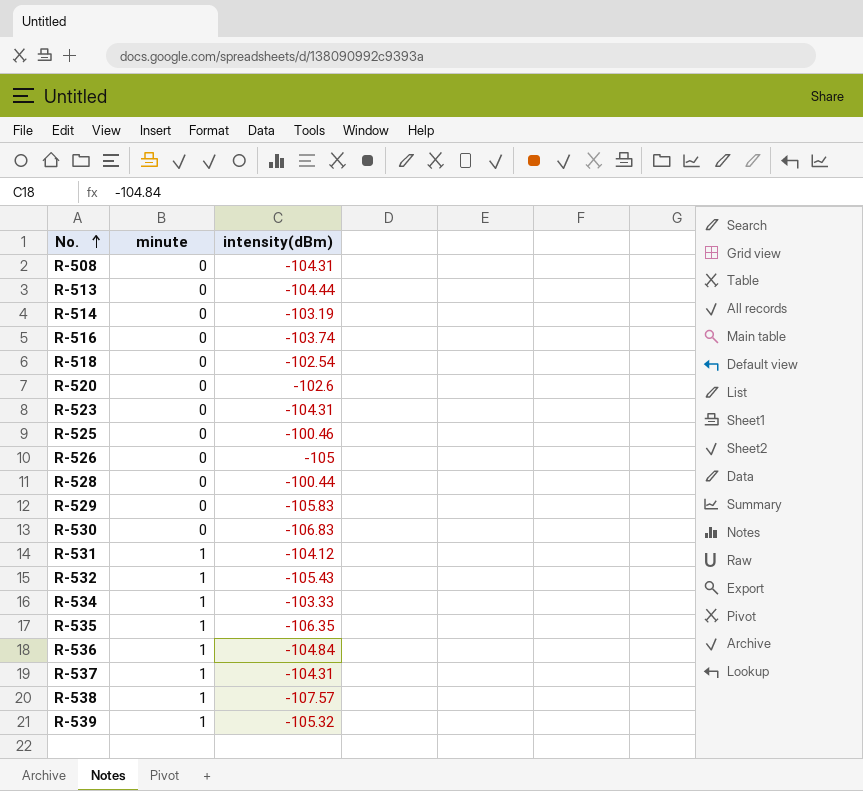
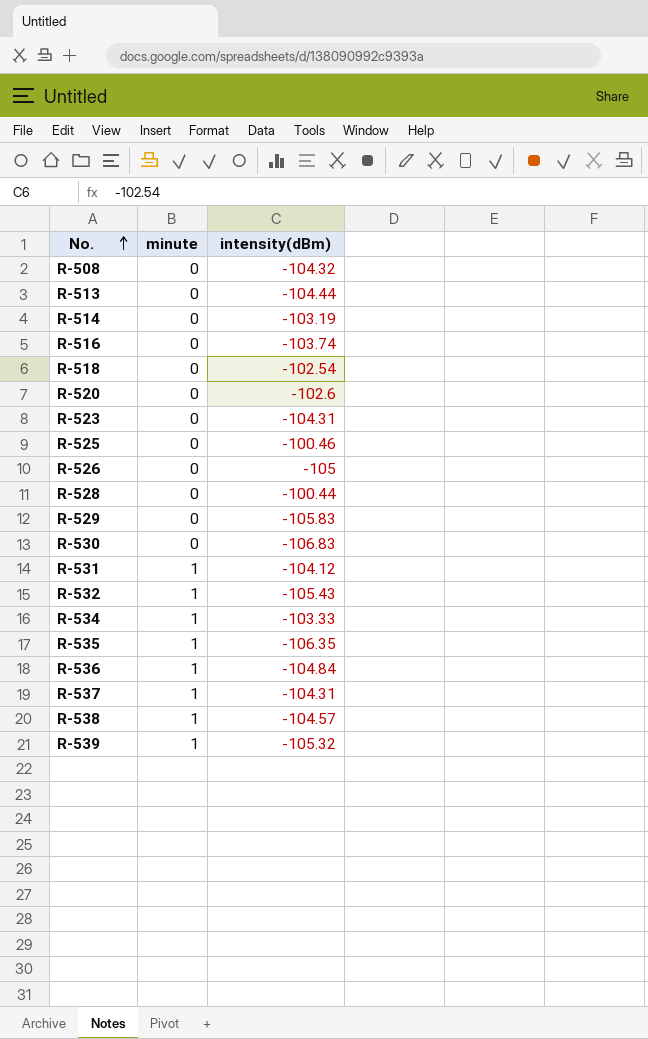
R-508 | intensity(dBm): -104.31 -> -104.32
R-538 | intensity(dBm): -107.57 -> -104.57

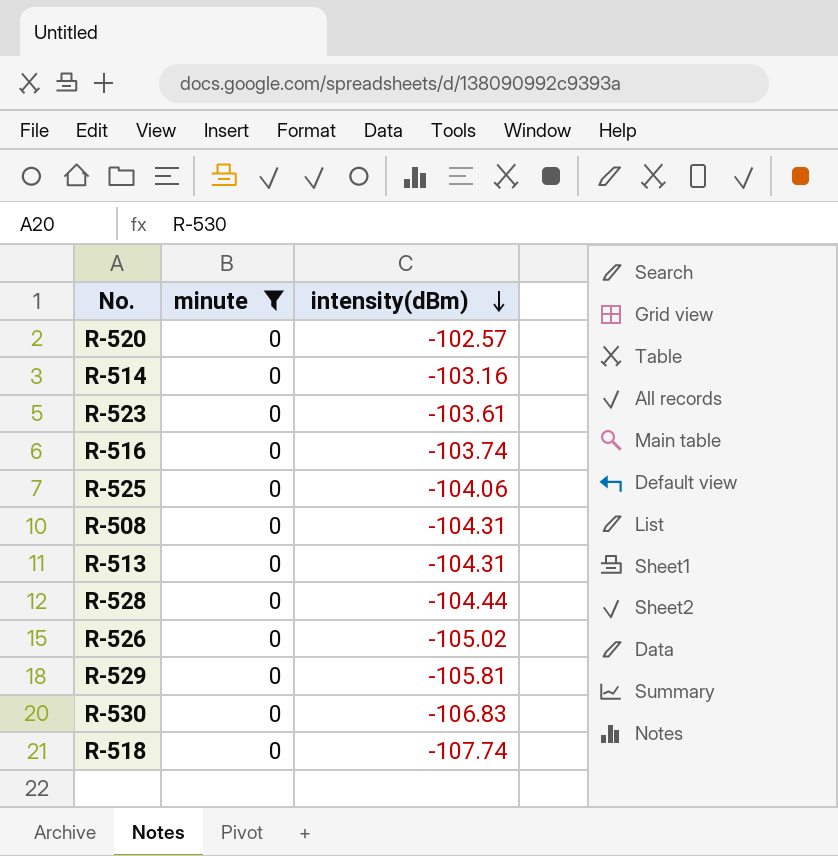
filter: none -> minute = 0
row order: No. ascending -> intensity(dBm) descending
R-520 | intensity(dBm): -102.6 -> -102.57
R-514 | intensity(dBm): -103.19 -> -103.16
R-523 | intensity(dBm): -104.31 -> -103.61
R-525 | intensity(dBm): -100.46 -> -104.06
R-508 | intensity(dBm): -104.32 -> -104.31
R-513 | intensity(dBm): -104.44 -> -104.31
R-528 | intensity(dBm): -100.44 -> -104.44
R-526 | intensity(dBm): -105 -> -105.02
R-529 | intensity(dBm): -105.83 -> -105.81
R-518 | intensity(dBm): -102.54 -> -107.74

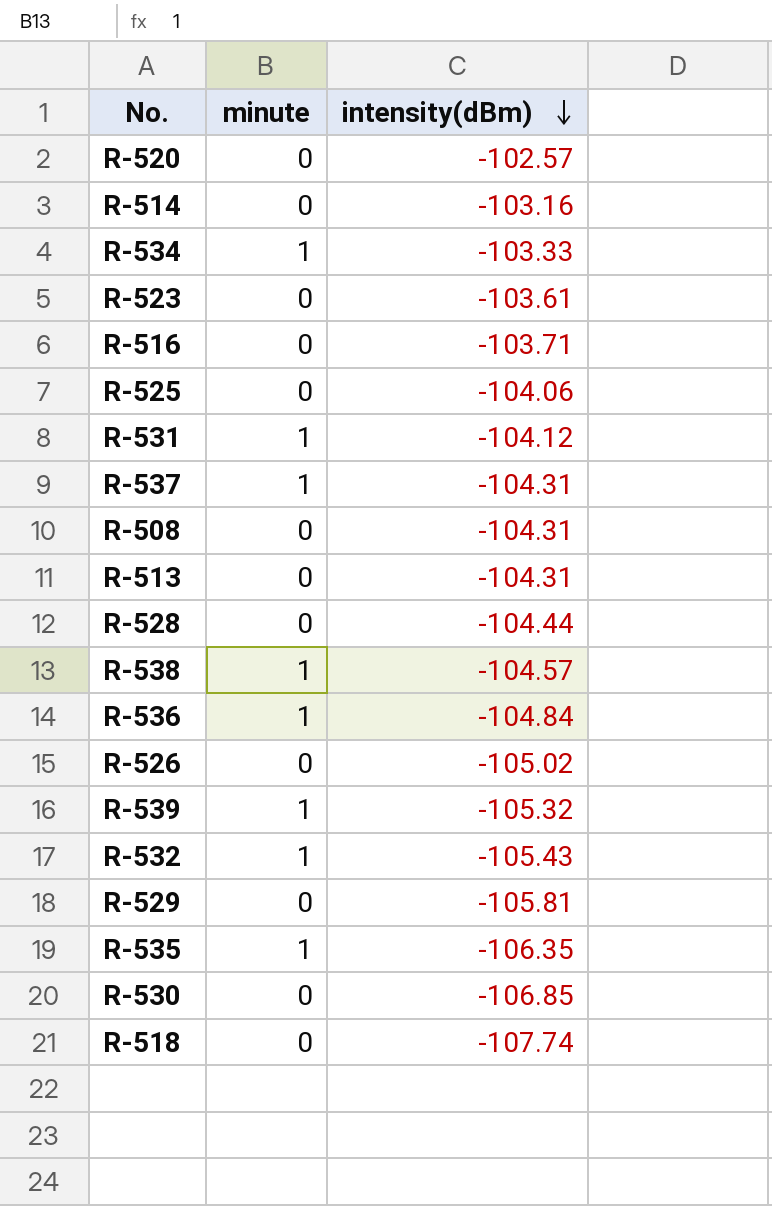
filter: minute = 0 -> none
R-516 | intensity(dBm): -103.74 -> -103.71
R-530 | intensity(dBm): -106.83 -> -106.85

